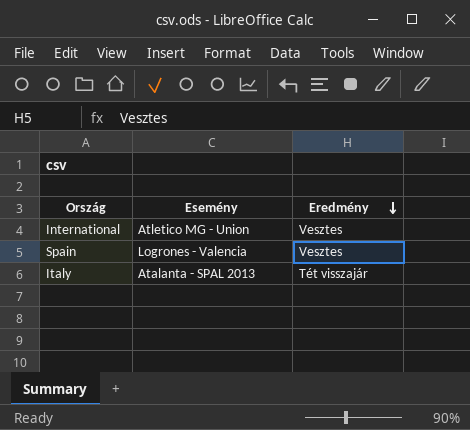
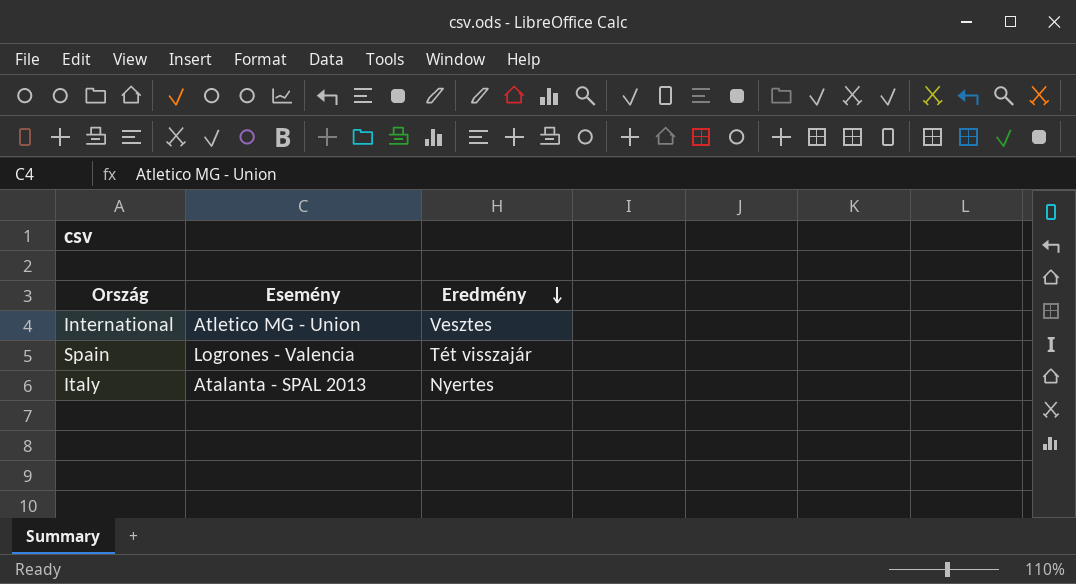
Spain | Eredmény: Vesztes -> Tét visszajár
Italy | Eredmény: Tét visszajár -> Nyertes

